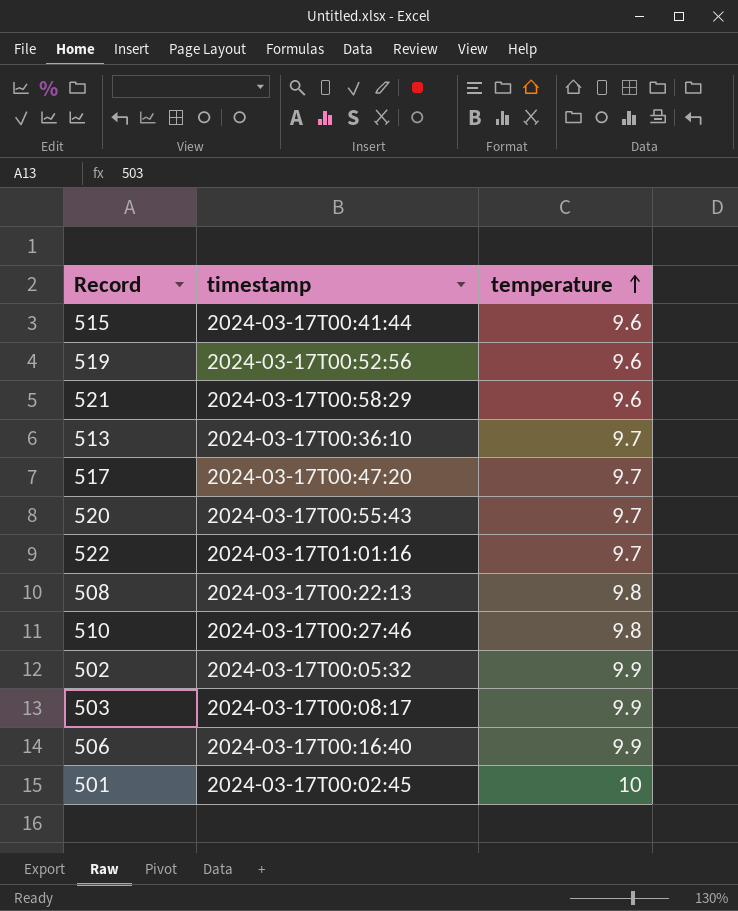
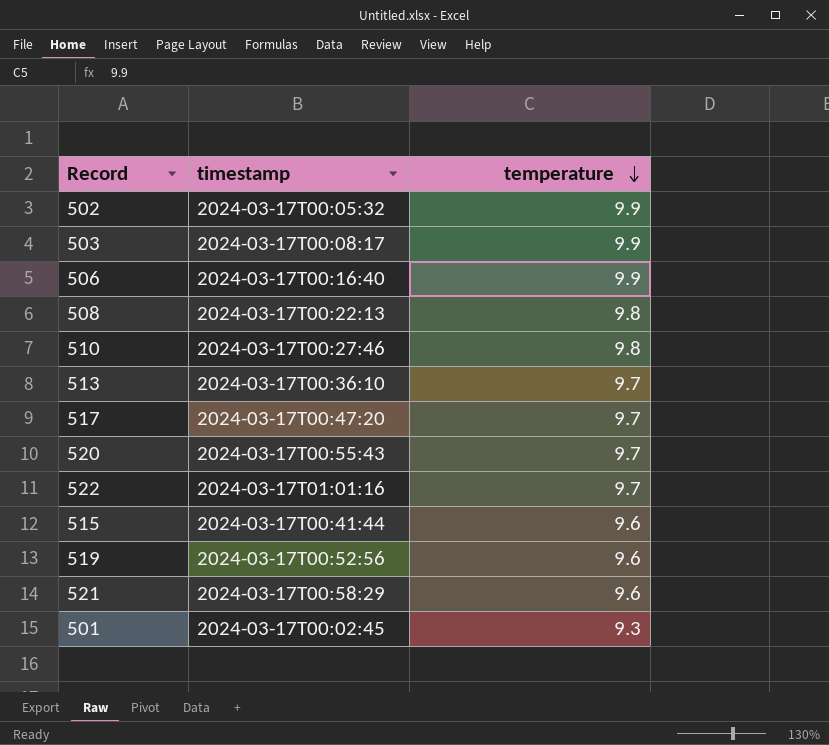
row order: temperature ascending -> temperature descending
501 | temperature: 10 -> 9.3

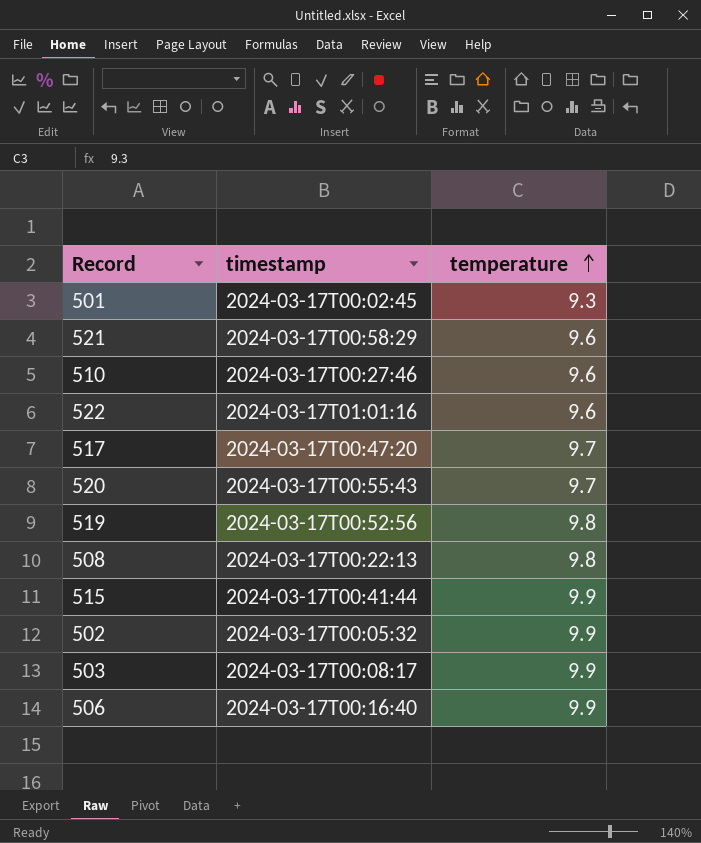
row order: temperature descending -> temperature ascending
row 513: 2024-03-17T00:36:10 | 9.7 -> none
510 | temperature: 9.8 -> 9.6
522 | temperature: 9.7 -> 9.6
519 | temperature: 9.6 -> 9.8
515 | temperature: 9.6 -> 9.9

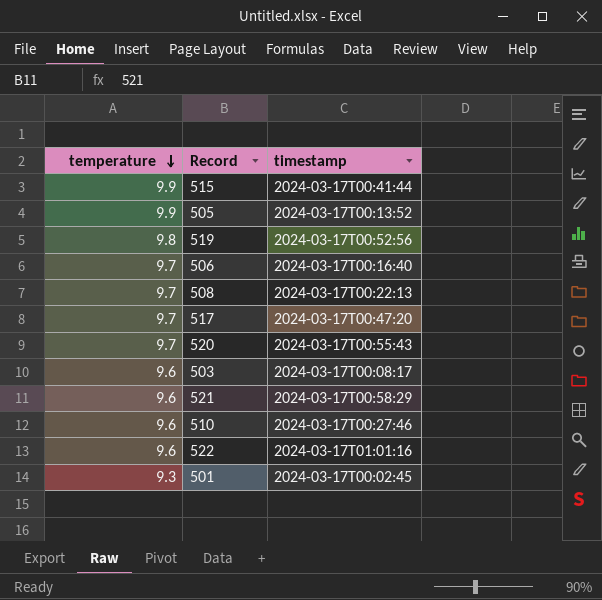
row order: temperature ascending -> temperature descending
column temperature | position: 3 -> 1
row 502: 2024-03-17T00:05:32 | 9.9 -> none
row 505: none -> 9.9 | 2024-03-17T00:13:52
506 | temperature: 9.9 -> 9.7
508 | temperature: 9.8 -> 9.7
503 | temperature: 9.9 -> 9.6

